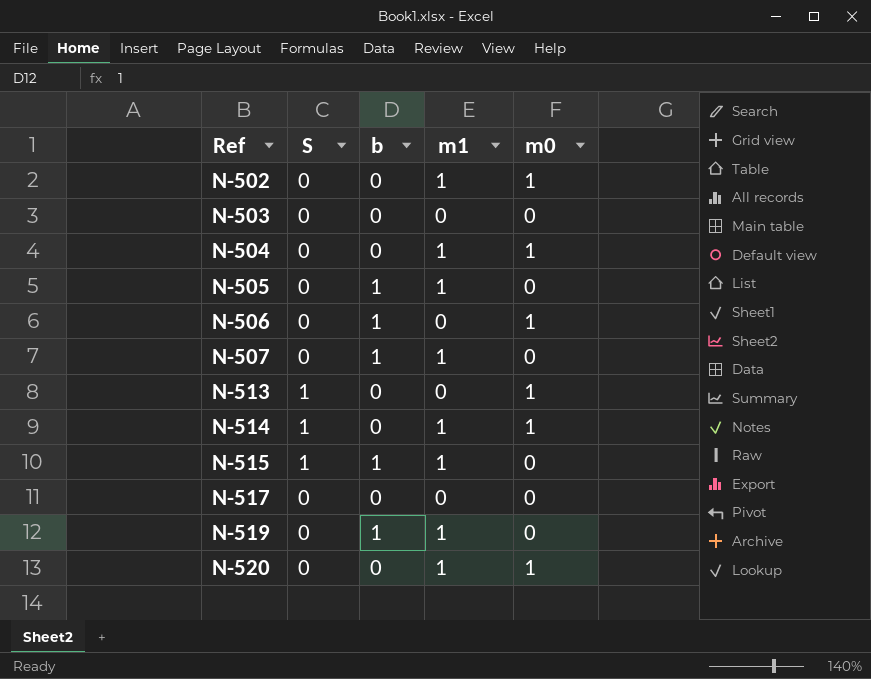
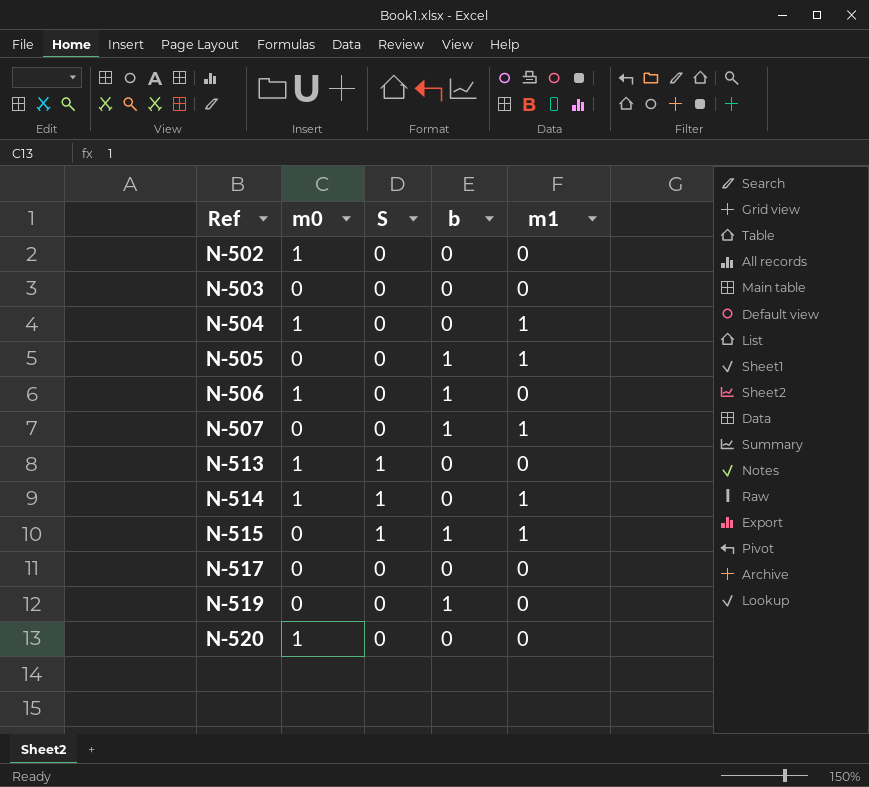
column m0 | position: 5 -> 2
N-502 | m1: 1 -> 0
N-519 | m1: 1 -> 0
N-520 | m1: 1 -> 0

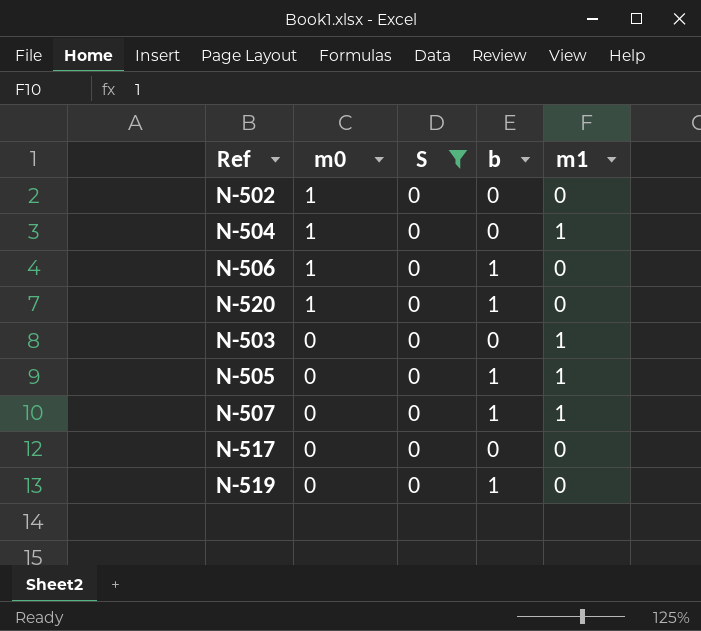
filter: none -> S = 0
row order: Ref ascending -> m0 descending
N-520 | b: 0 -> 1
N-503 | m1: 0 -> 1

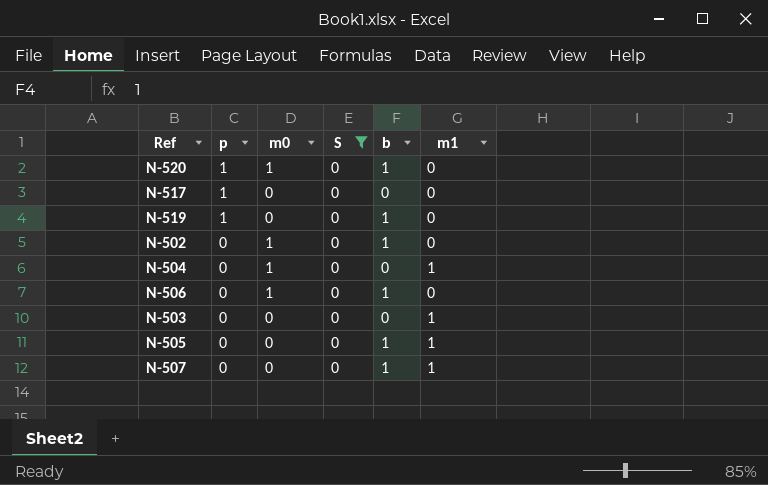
row order: m0 descending -> p descending
column p | position: none -> 2
N-502 | b: 0 -> 1

